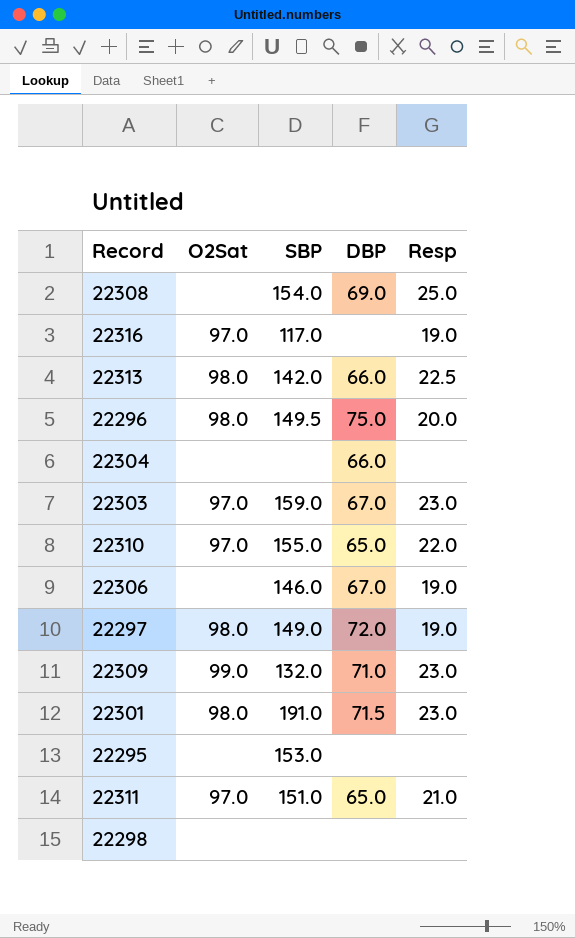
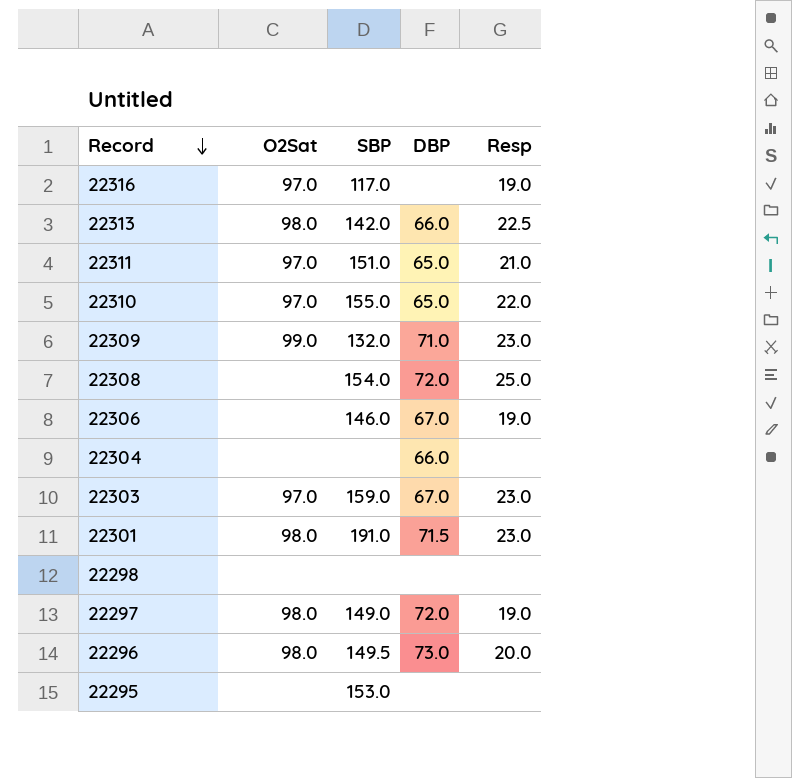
row order: none -> Record descending
22308 | DBP: 69.0 -> 72.0
22296 | DBP: 75.0 -> 73.0

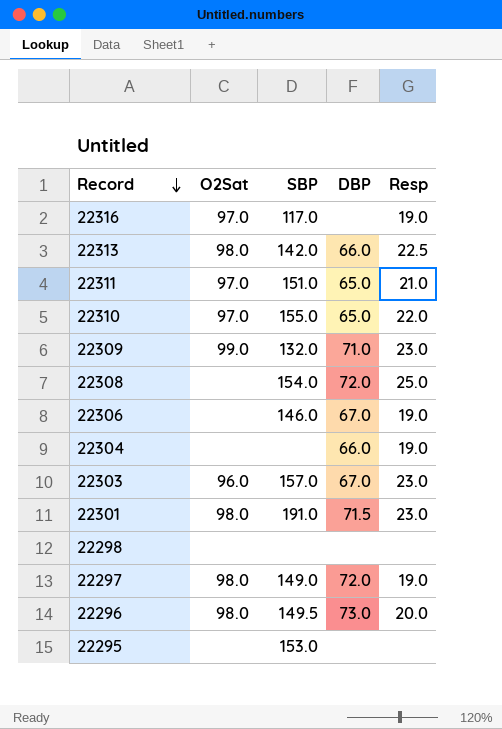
22304 | Resp: none -> 19.0
22303 | O2Sat: 97.0 -> 96.0
22303 | SBP: 159.0 -> 157.0

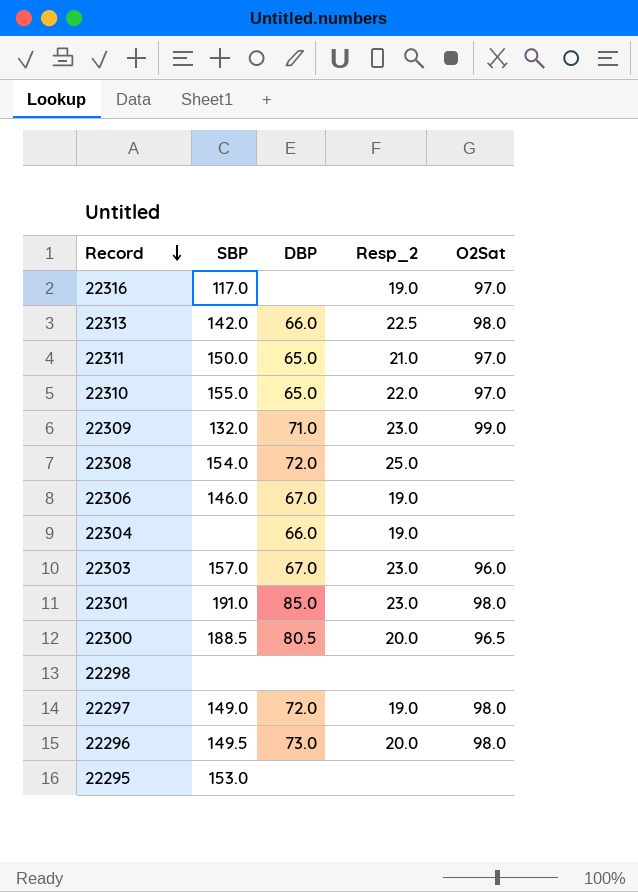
column name: Resp -> Resp_2
column O2Sat | position: 2 -> 5
22311 | SBP: 151.0 -> 150.0
22301 | DBP: 71.5 -> 85.0
row 22300: none -> 188.5 | 80.5 | 20.0 | 96.5

